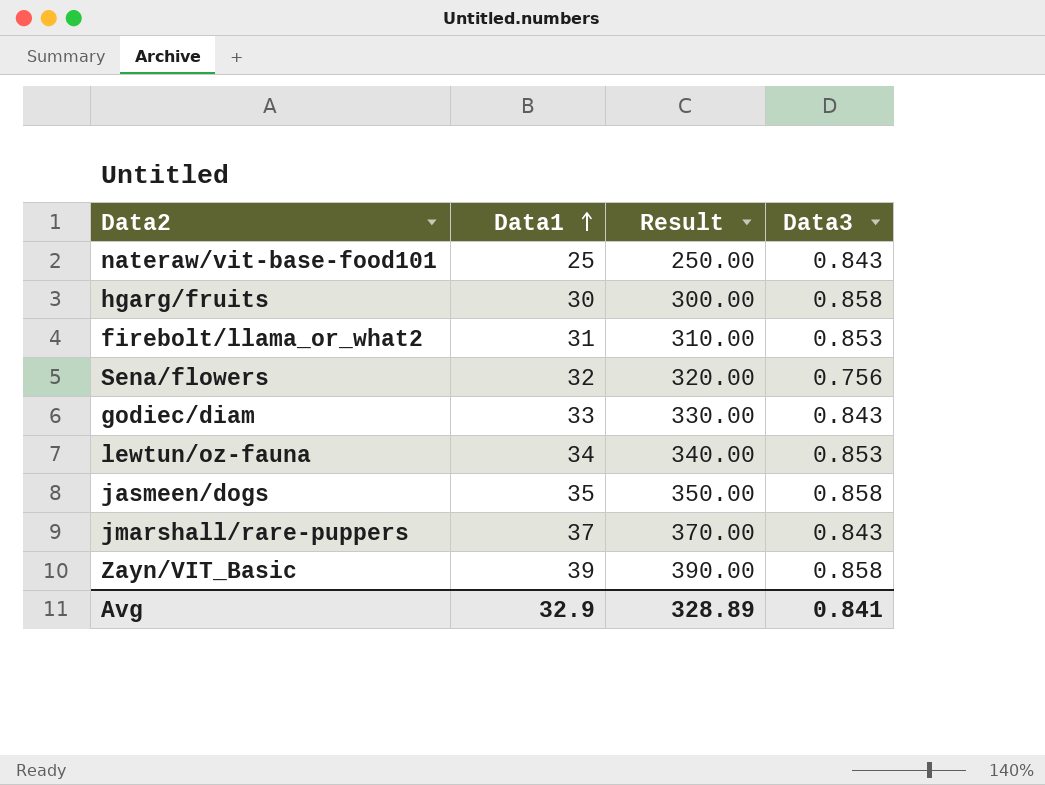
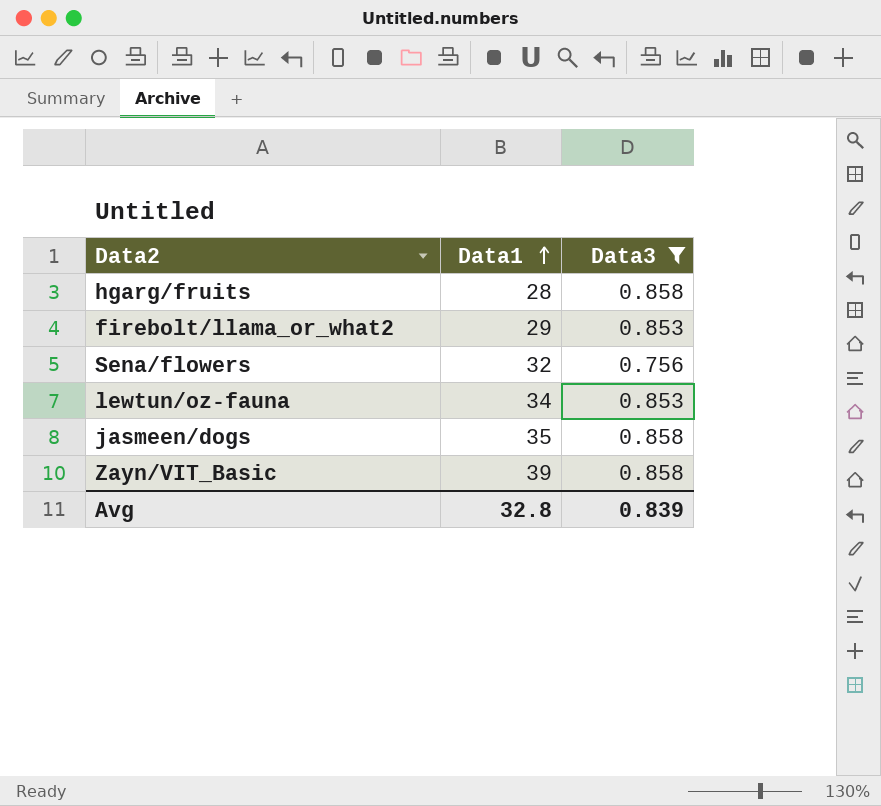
filter: none -> Data3 != 0.843
column Result | formula: [Data1] * 10 -> none
hgarg/fruits | Data1: 30 -> 28
firebolt/llama_or_what2 | Data1: 31 -> 29
Avg | Data1: 32.9 -> 32.8
Avg | Data3: 0.841 -> 0.839

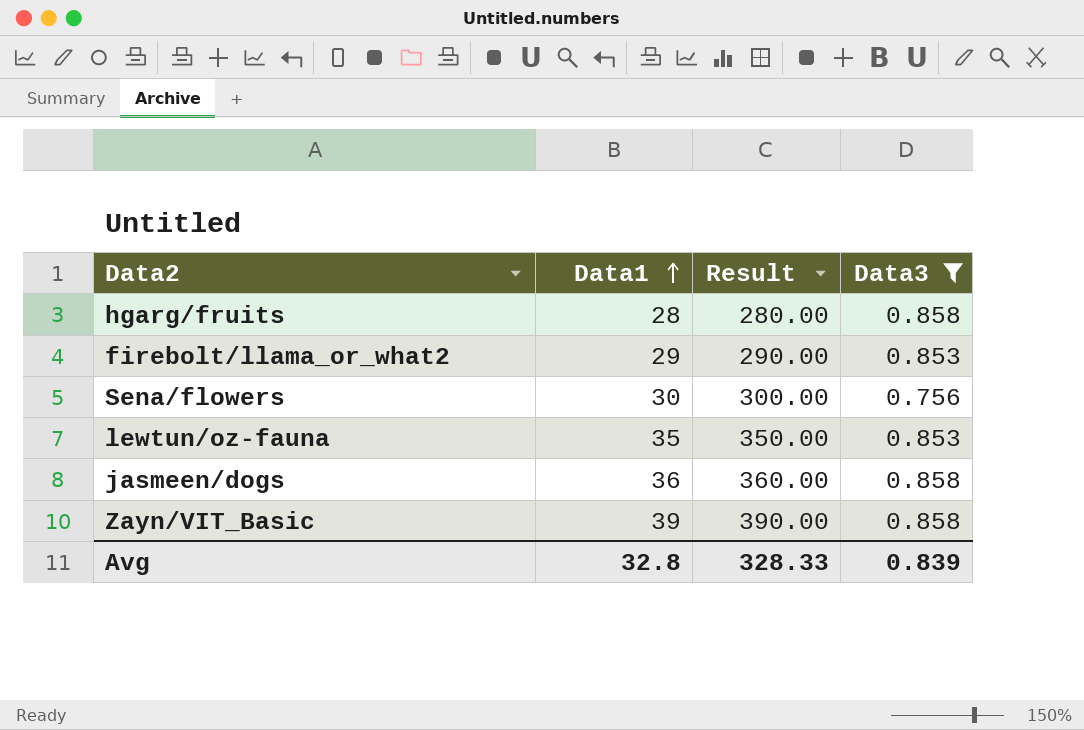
column Result | formula: none -> [Data1] * 10
Sena/flowers | Data1: 32 -> 30
lewtun/oz-fauna | Data1: 34 -> 35
jasmeen/dogs | Data1: 35 -> 36

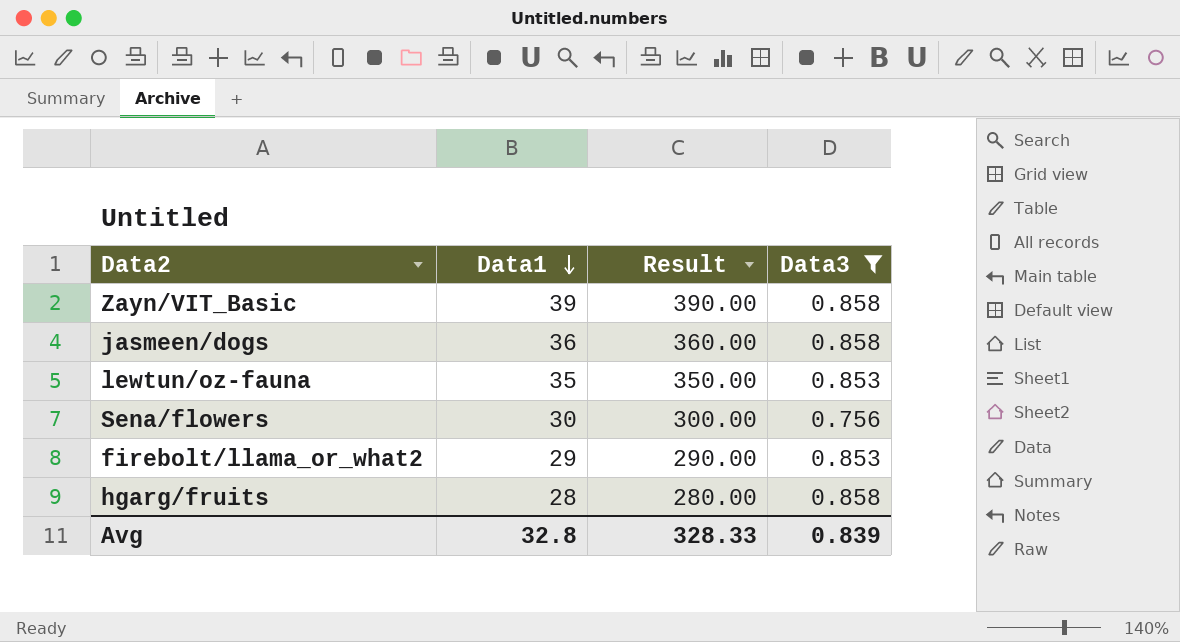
row order: Data1 ascending -> Data1 descending

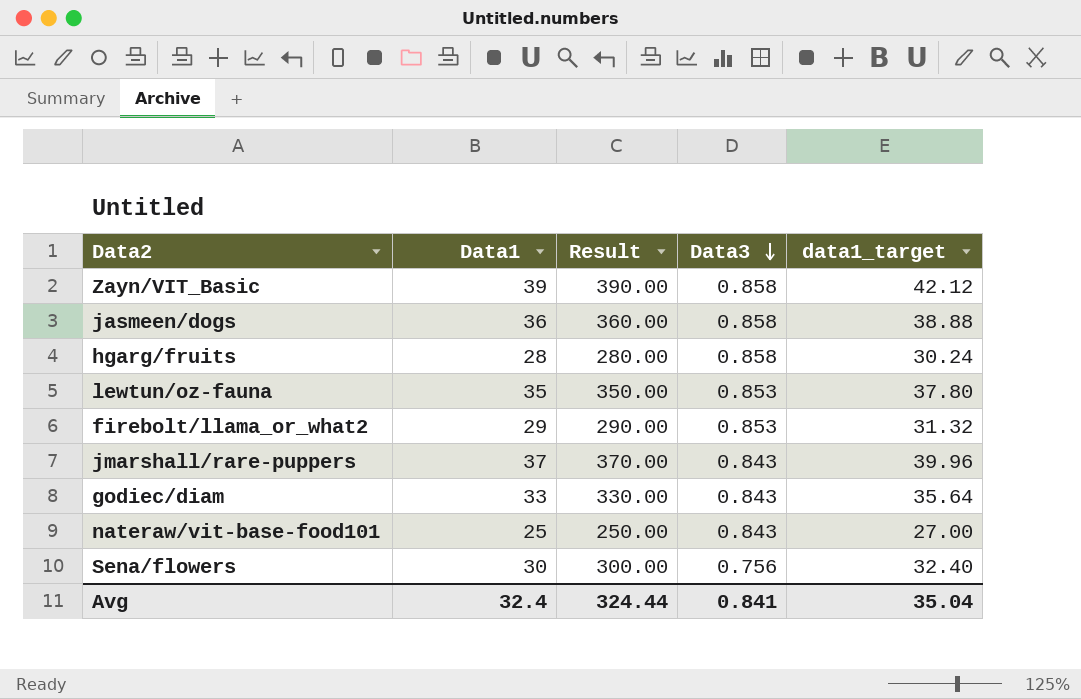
filter: Data3 != 0.843 -> none
row order: Data1 descending -> Data3 descending
column data1_target | formula: none -> [Data1] * 1.08
Avg | Data1: 32.8 -> 32.4
Avg | Result: 328.33 -> 324.44
Avg | Data3: 0.839 -> 0.841

